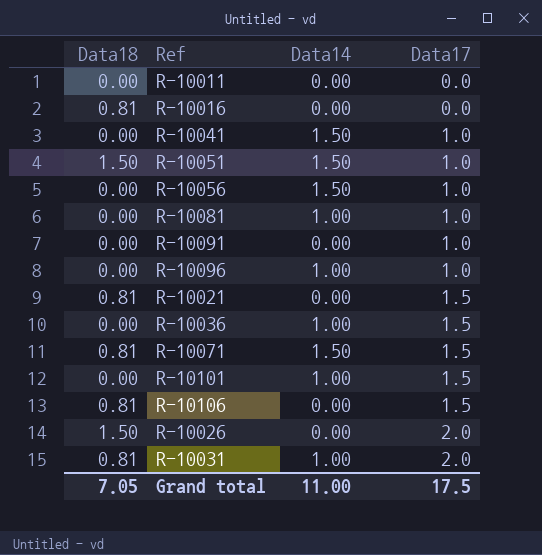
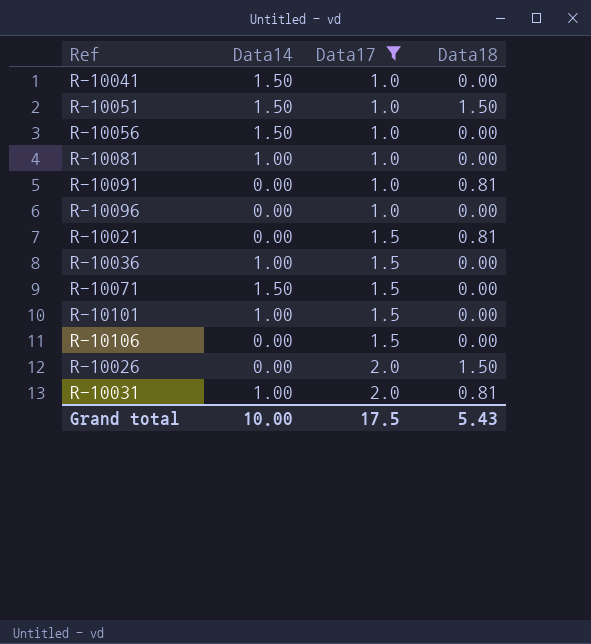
filter: none -> Data17 != 0.0
column Data18 | position: 1 -> 4
R-10091 | Data18: 0.00 -> 0.81
R-10096 | Data14: 1.00 -> 0.00
R-10071 | Data18: 0.81 -> 0.00
R-10106 | Data18: 0.81 -> 0.00
Grand total | Data14: 11.00 -> 10.00
Grand total | Data18: 7.05 -> 5.43

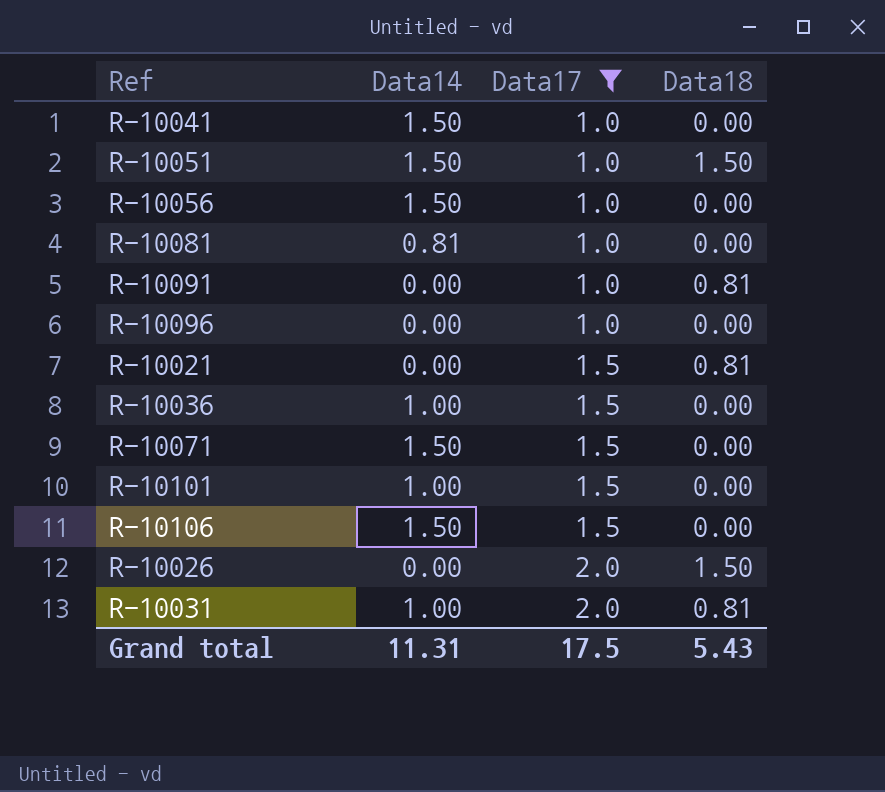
R-10081 | Data14: 1.00 -> 0.81
R-10106 | Data14: 0.00 -> 1.50
Grand total | Data14: 10.00 -> 11.31

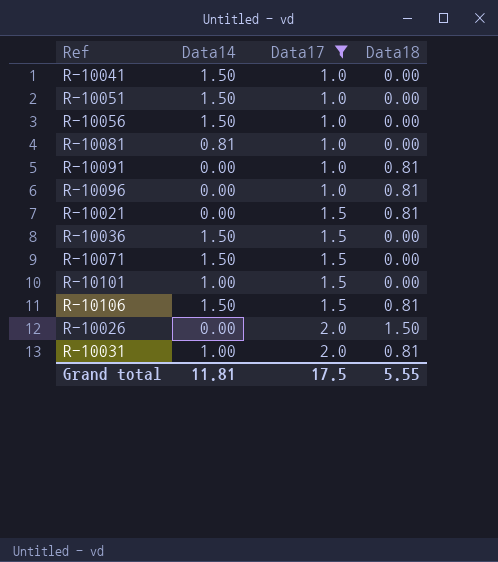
R-10051 | Data18: 1.50 -> 0.00
R-10096 | Data18: 0.00 -> 0.81
R-10036 | Data14: 1.00 -> 1.50
R-10106 | Data18: 0.00 -> 0.81
Grand total | Data14: 11.31 -> 11.81
Grand total | Data18: 5.43 -> 5.55

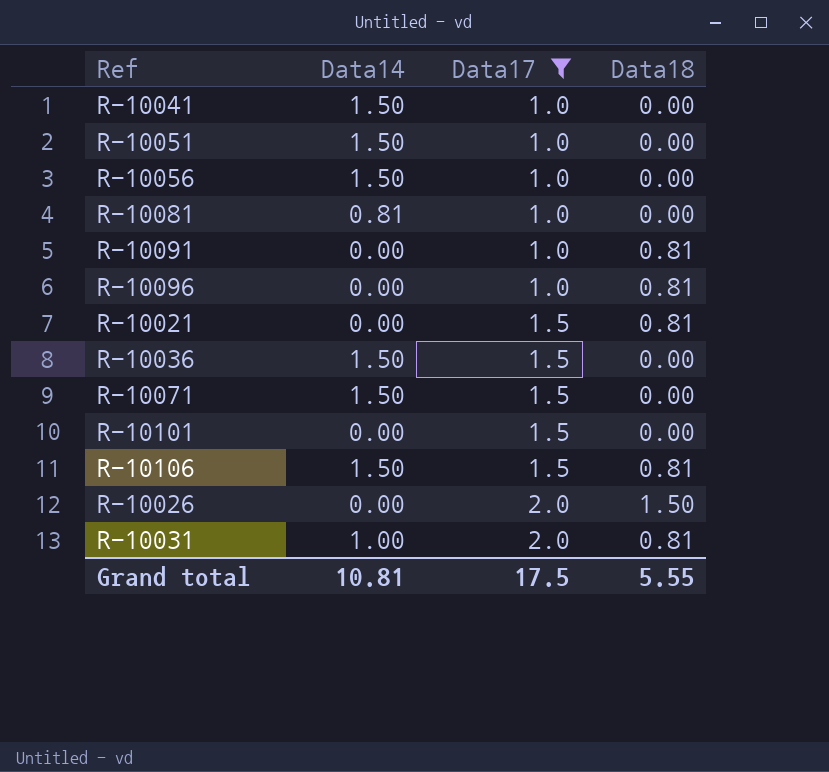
R-10101 | Data14: 1.00 -> 0.00
Grand total | Data14: 11.81 -> 10.81

